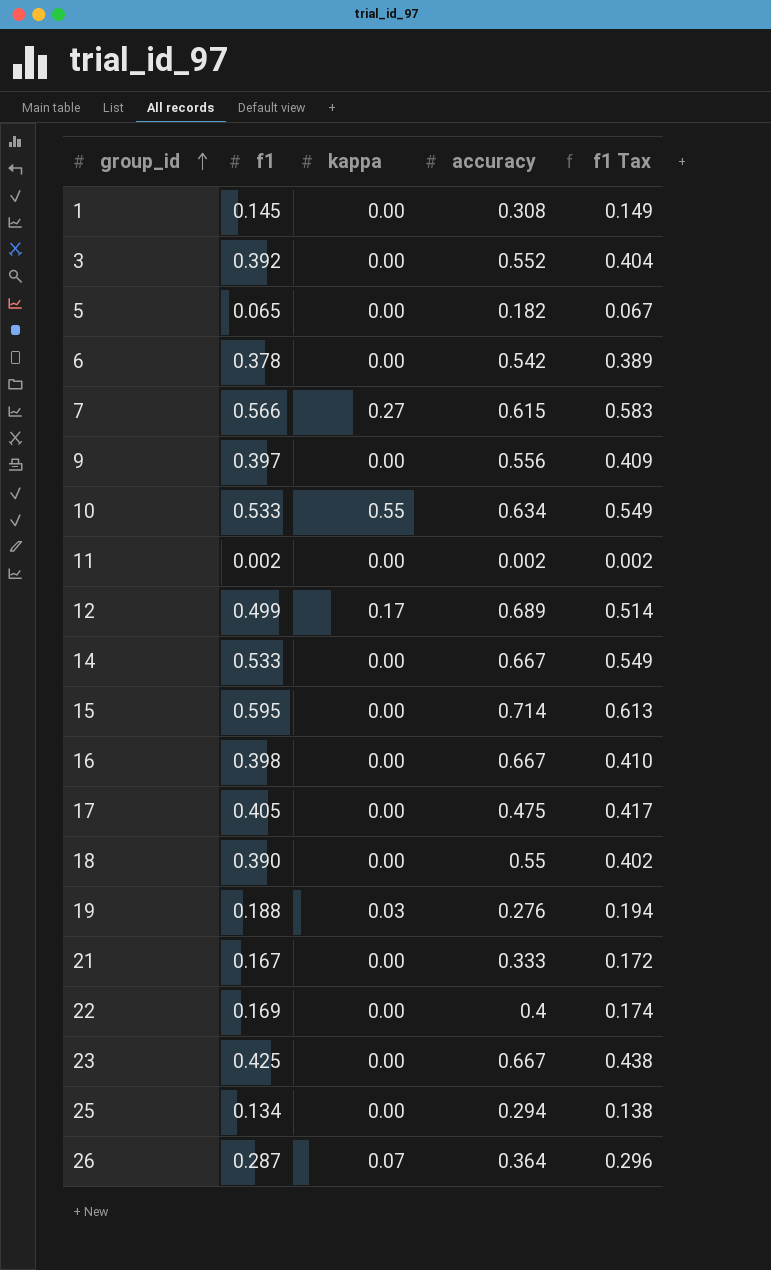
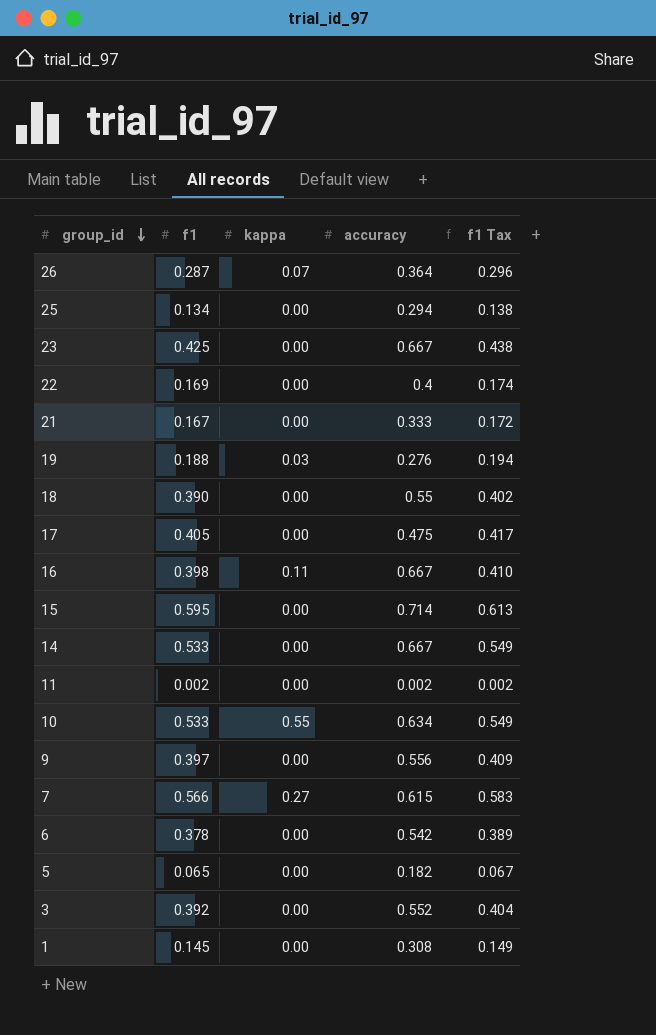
row order: group_id ascending -> group_id descending
row 12: 0.499 | 0.17 | 0.689 | 0.514 -> none
16 | kappa: 0.00 -> 0.11

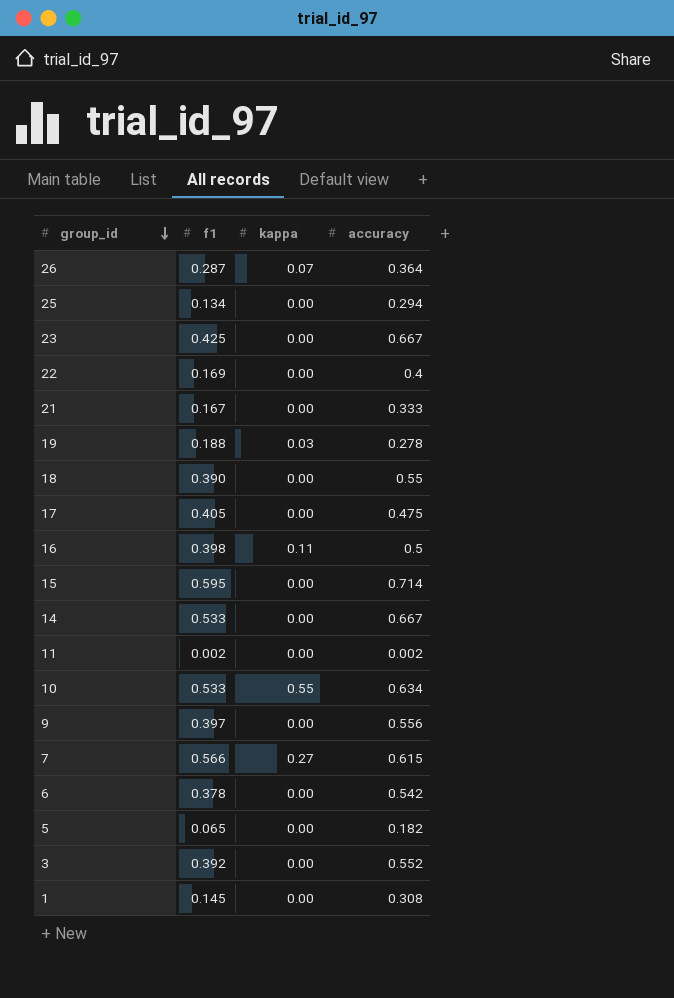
column f1 Tax | formula: [f1] * 1.03 -> none
19 | accuracy: 0.276 -> 0.278
16 | accuracy: 0.667 -> 0.5

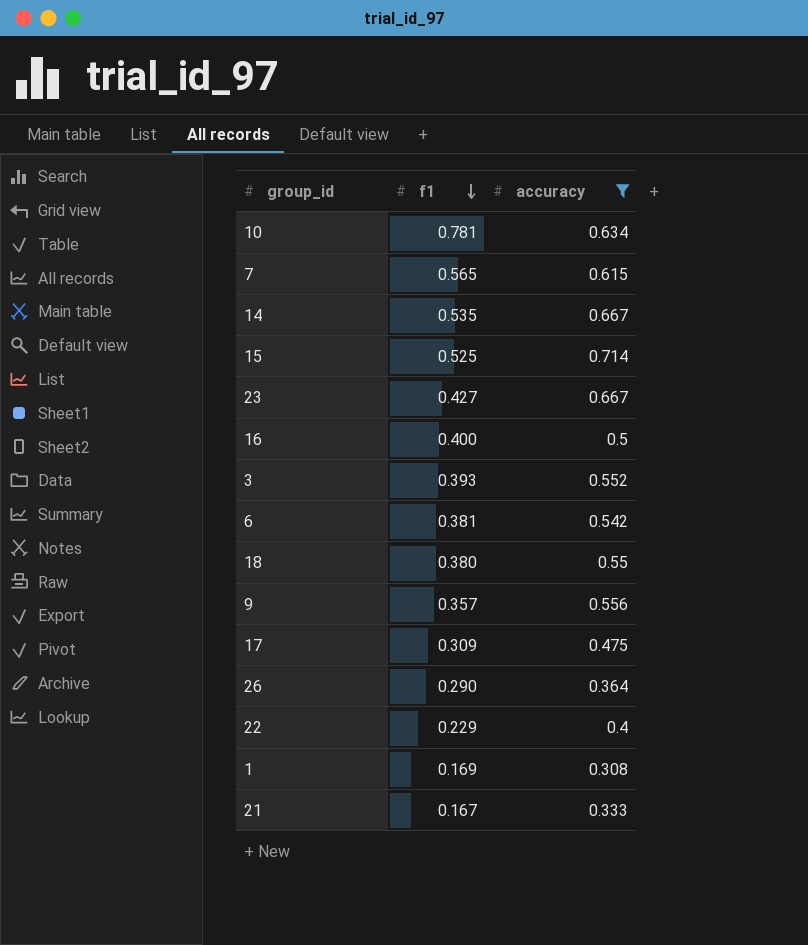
filter: none -> accuracy >= 0.308
row order: group_id descending -> f1 descending
column kappa | position: 3 -> none
10 | f1: 0.533 -> 0.781
7 | f1: 0.566 -> 0.565
14 | f1: 0.533 -> 0.535
15 | f1: 0.595 -> 0.525
23 | f1: 0.425 -> 0.427
16 | f1: 0.398 -> 0.400
3 | f1: 0.392 -> 0.393
6 | f1: 0.378 -> 0.381
18 | f1: 0.390 -> 0.380
9 | f1: 0.397 -> 0.357
17 | f1: 0.405 -> 0.309
26 | f1: 0.287 -> 0.290
22 | f1: 0.169 -> 0.229
1 | f1: 0.145 -> 0.169

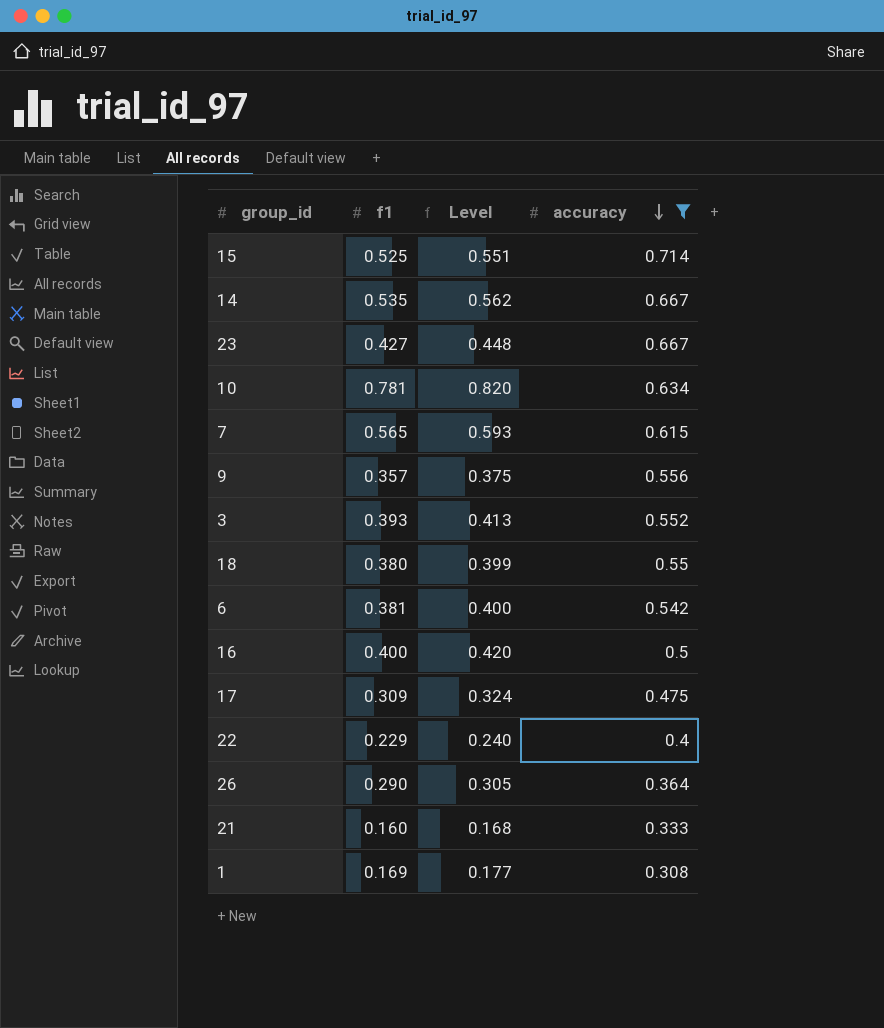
row order: f1 descending -> accuracy descending
column Level | formula: none -> [f1] * 1.05
21 | f1: 0.167 -> 0.160

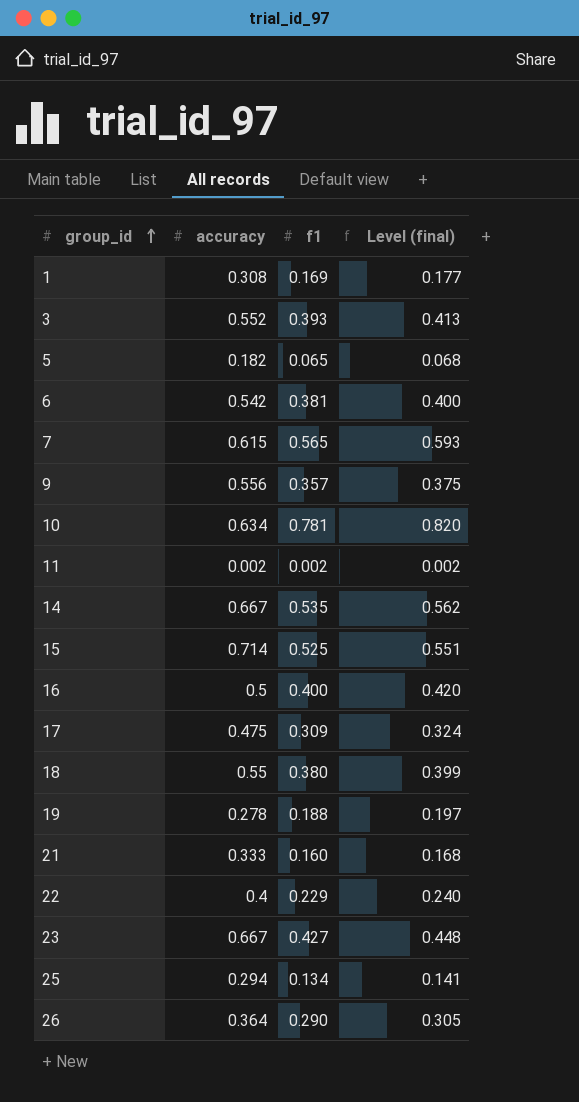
filter: accuracy >= 0.308 -> none
row order: accuracy descending -> group_id ascending
column accuracy | position: 4 -> 2
column name: Level -> Level (final)

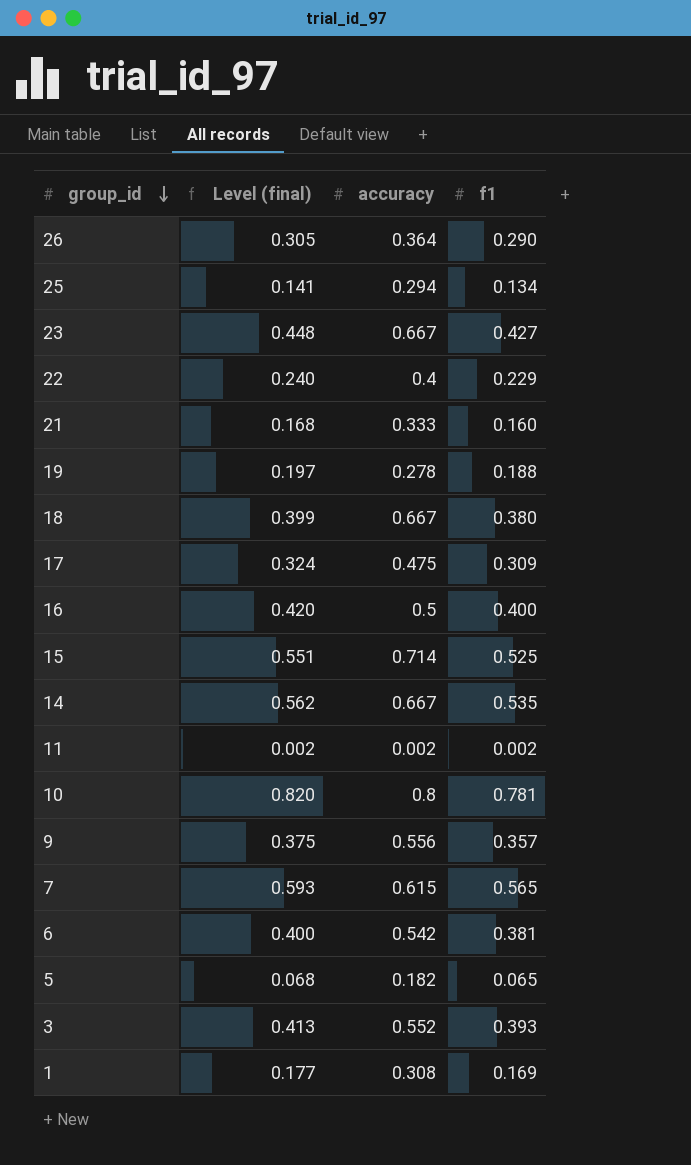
row order: group_id ascending -> group_id descending
column Level (final) | position: 4 -> 2
18 | accuracy: 0.55 -> 0.667
10 | accuracy: 0.634 -> 0.8

